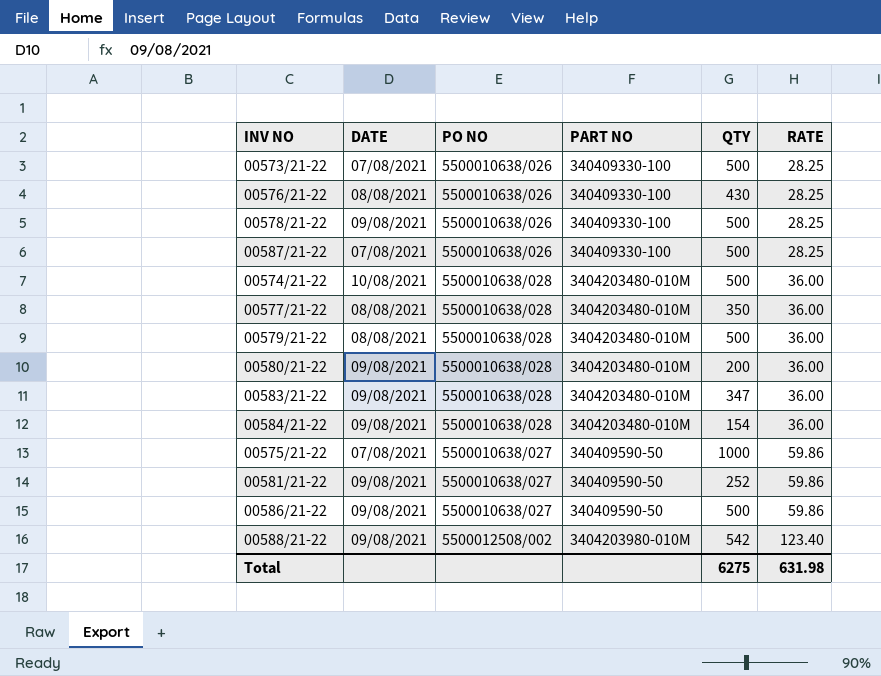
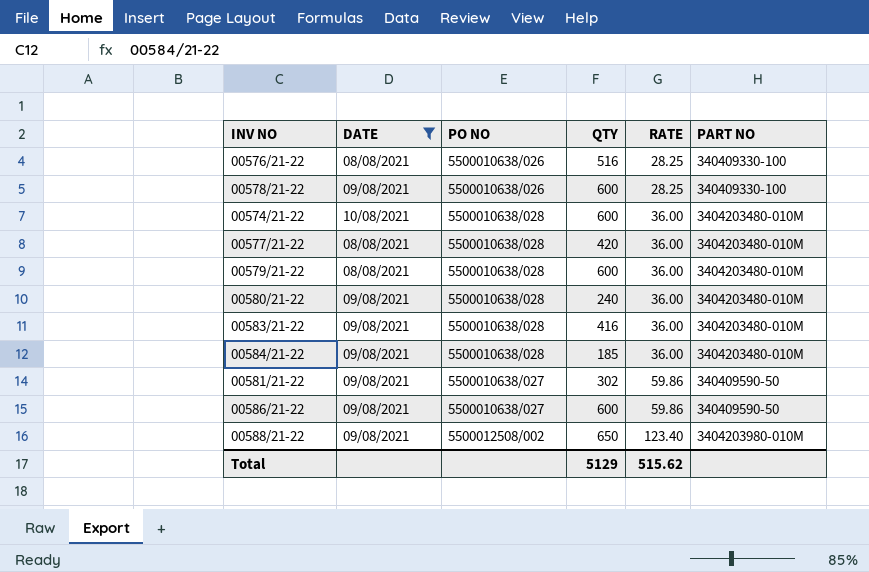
filter: none -> DATE != 07/08/2021
column PART NO | position: 4 -> 6
00576/21-22 | QTY: 430 -> 516
00578/21-22 | QTY: 500 -> 600
00574/21-22 | QTY: 500 -> 600
00577/21-22 | QTY: 350 -> 420
00579/21-22 | QTY: 500 -> 600
00580/21-22 | QTY: 200 -> 240
00583/21-22 | QTY: 347 -> 416
00584/21-22 | QTY: 154 -> 185
00581/21-22 | QTY: 252 -> 302
00586/21-22 | QTY: 500 -> 600
00588/21-22 | QTY: 542 -> 650
Total | QTY: 6275 -> 5129
Total | RATE: 631.98 -> 515.62

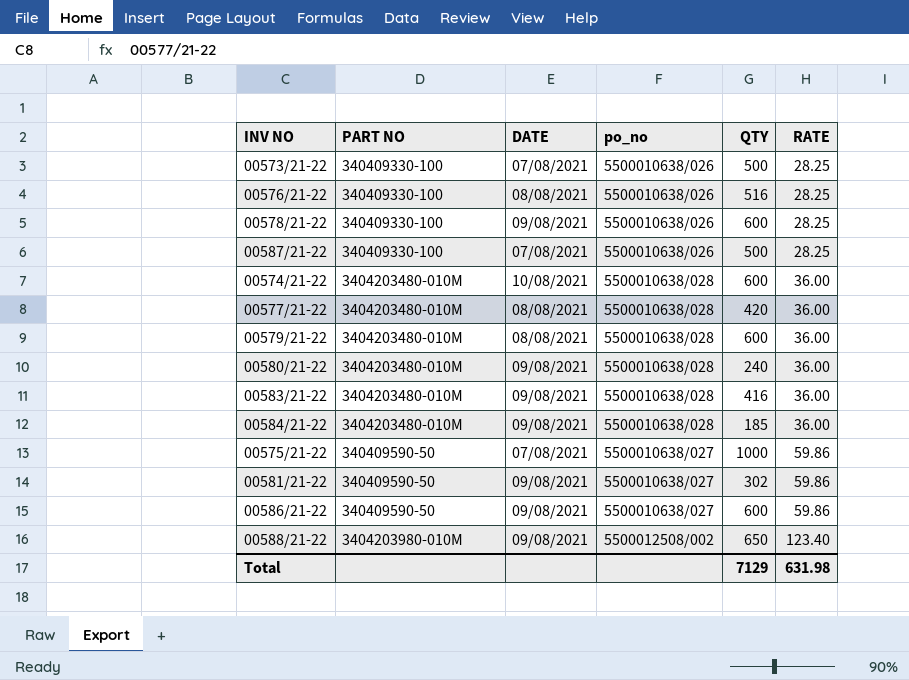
filter: DATE != 07/08/2021 -> none
column PART NO | position: 6 -> 2
column name: PO NO -> po_no
Total | QTY: 5129 -> 7129
Total | RATE: 515.62 -> 631.98

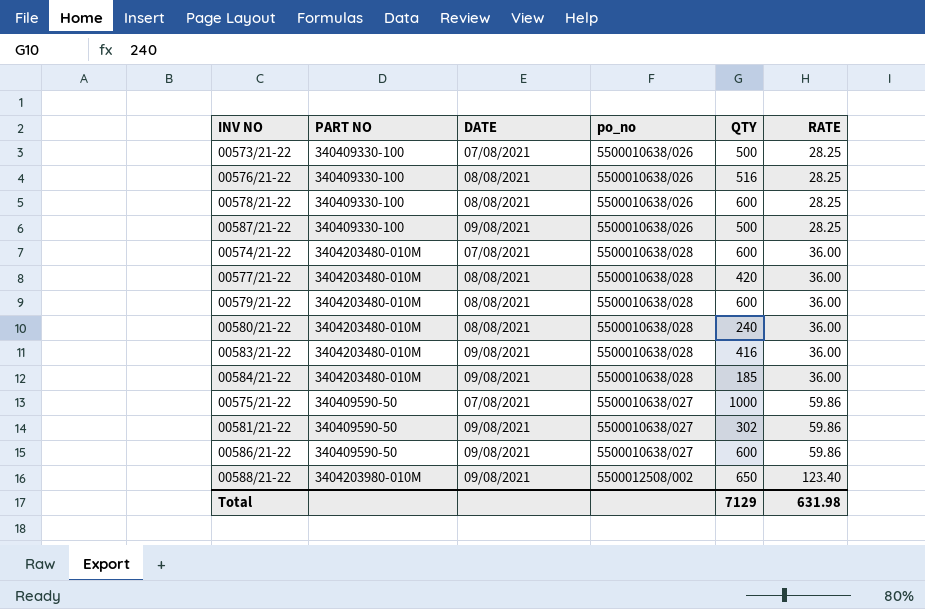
00578/21-22 | DATE: 09/08/2021 -> 08/08/2021
00587/21-22 | DATE: 07/08/2021 -> 09/08/2021
00574/21-22 | DATE: 10/08/2021 -> 07/08/2021
00580/21-22 | DATE: 09/08/2021 -> 08/08/2021

